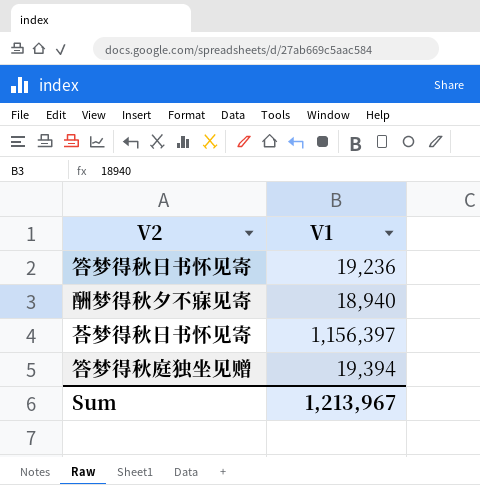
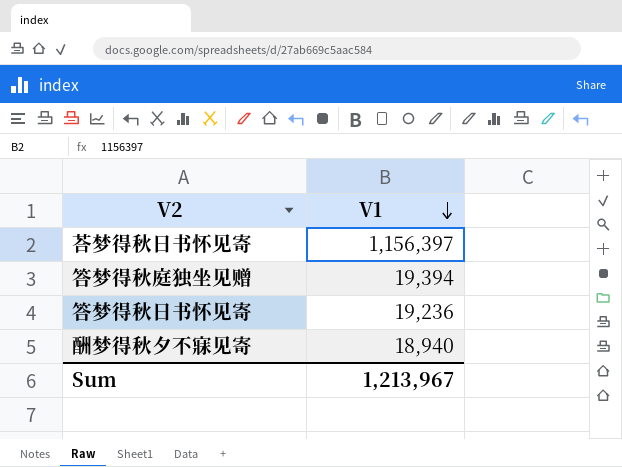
row order: none -> V1 descending

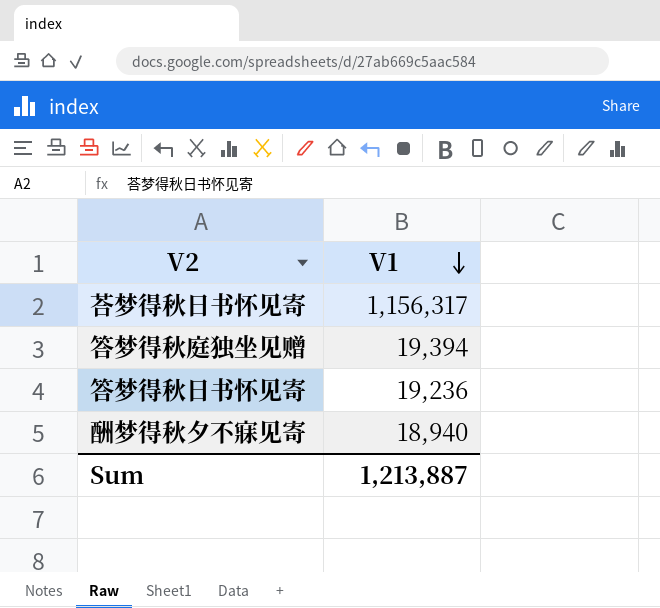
荅梦得秋日书怀见寄 | V1: 1,156,397 -> 1,156,317
Sum | V1: 1,213,967 -> 1,213,887

